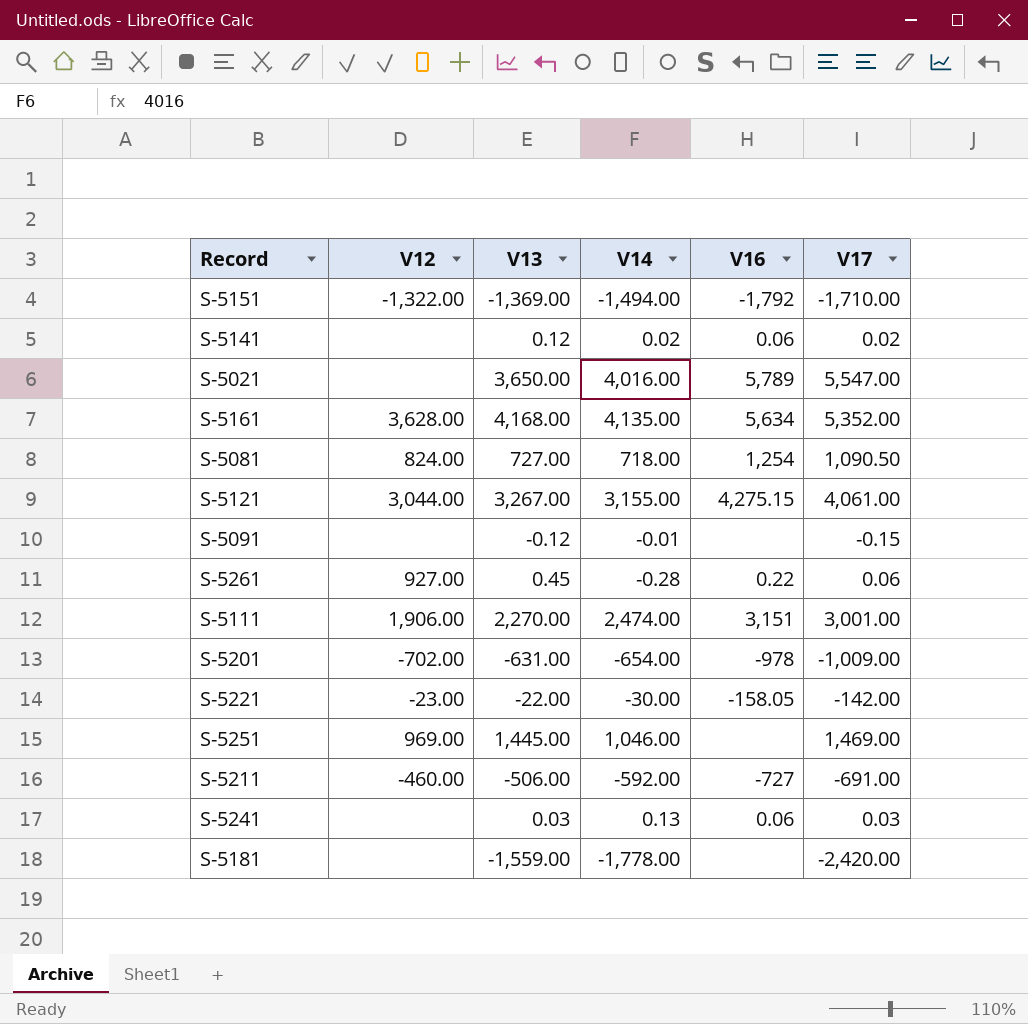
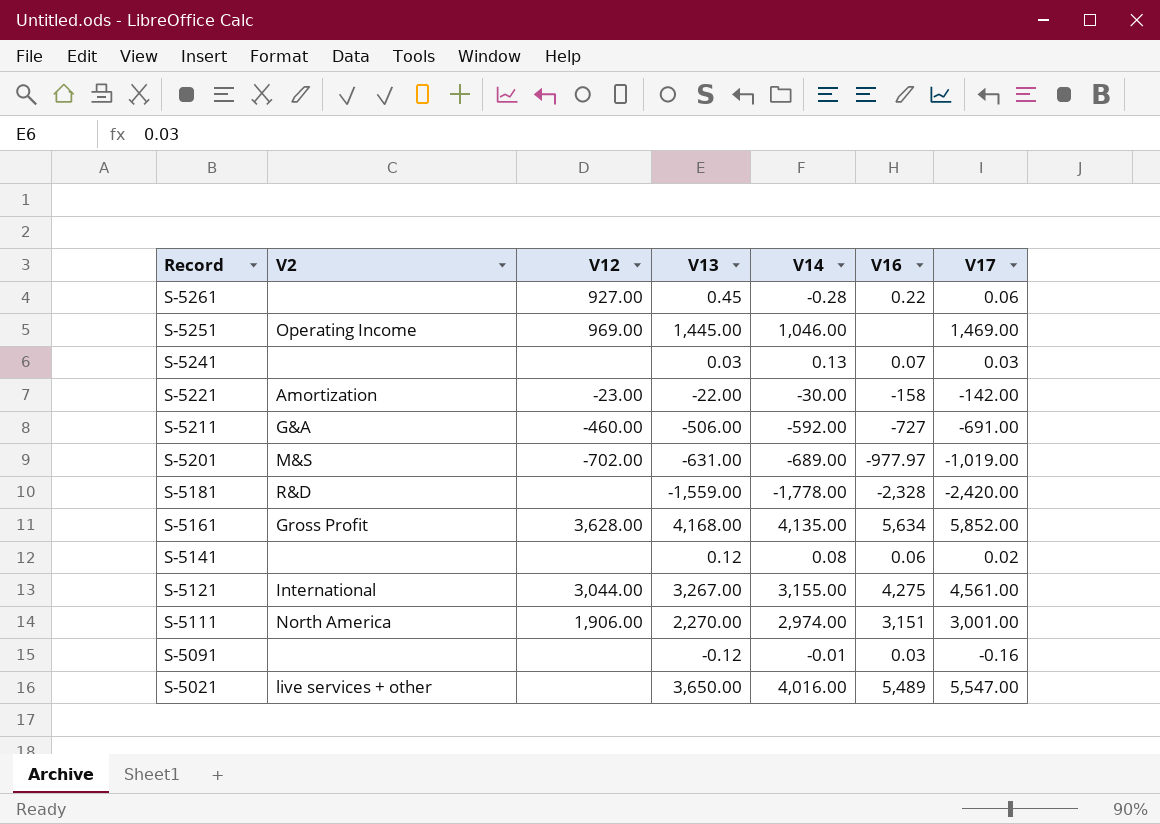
row order: none -> Record descending
column V2 | position: none -> 2
row S-5151: -1,322.00 | -1,369.00 | -1,494.00 | -1,792 | -1,710.00 -> none
row S-5081: 824.00 | 727.00 | 718.00 | 1,254 | 1,090.50 -> none
S-5241 | V16: 0.06 -> 0.07
S-5221 | V16: -158.05 -> -158
S-5201 | V14: -654.00 -> -689.00
S-5201 | V16: -978 -> -977.97
S-5201 | V17: -1,009.00 -> -1,019.00
S-5181 | V16: none -> -2,328
S-5161 | V17: 5,352.00 -> 5,852.00
S-5141 | V14: 0.02 -> 0.08
S-5121 | V16: 4,275.15 -> 4,275
S-5121 | V17: 4,061.00 -> 4,561.00
S-5111 | V14: 2,474.00 -> 2,974.00
S-5091 | V16: none -> 0.03
S-5091 | V17: -0.15 -> -0.16
S-5021 | V16: 5,789 -> 5,489

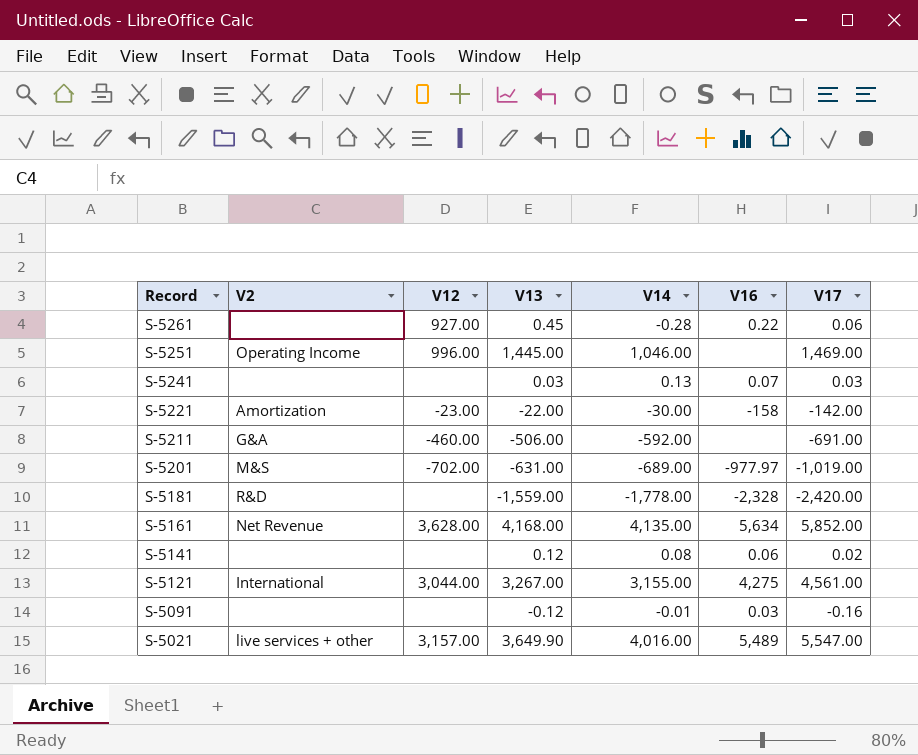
row S-5111: North America | 1,906.00 | 2,270.00 | 2,974.00 | 3,151 | 3,001.00 -> none
S-5251 | V12: 969.00 -> 996.00
S-5211 | V16: -727 -> none
S-5161 | V2: Gross Profit -> Net Revenue
S-5021 | V12: none -> 3,157.00
S-5021 | V13: 3,650.00 -> 3,649.90

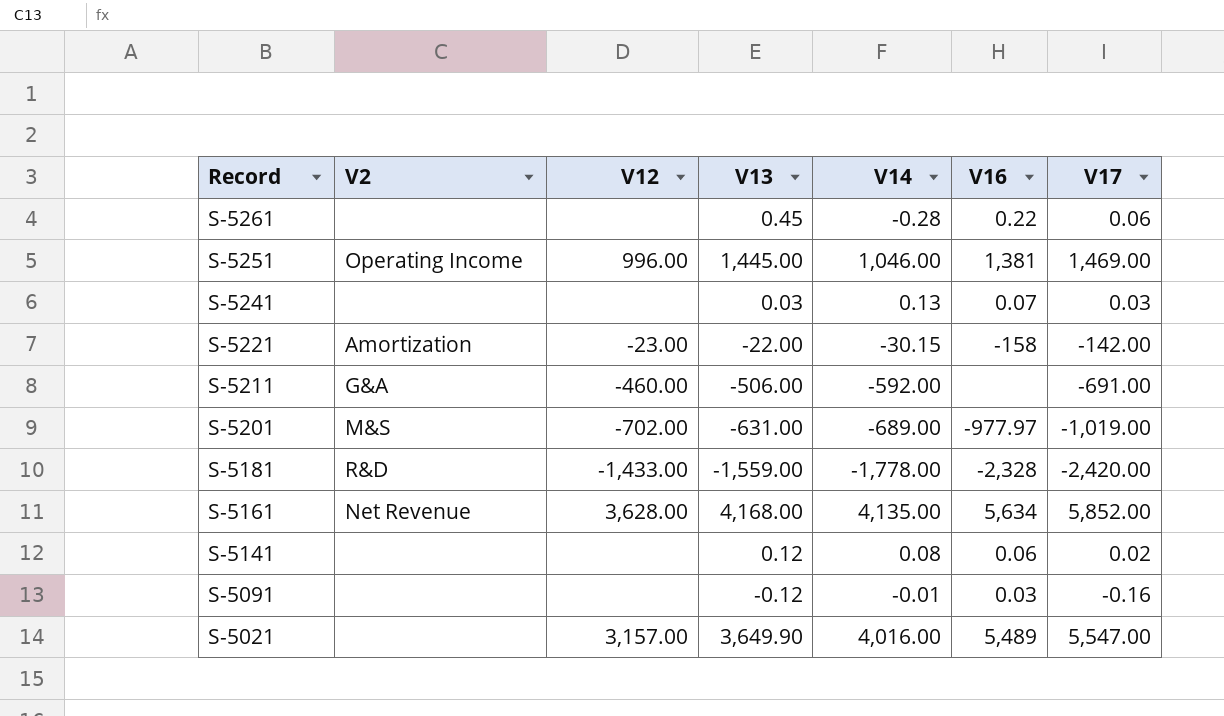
row S-5121: International | 3,044.00 | 3,267.00 | 3,155.00 | 4,275 | 4,561.00 -> none
S-5261 | V12: 927.00 -> none
S-5251 | V16: none -> 1,381
S-5221 | V14: -30.00 -> -30.15
S-5181 | V12: none -> -1,433.00
S-5021 | V2: live services + other -> none

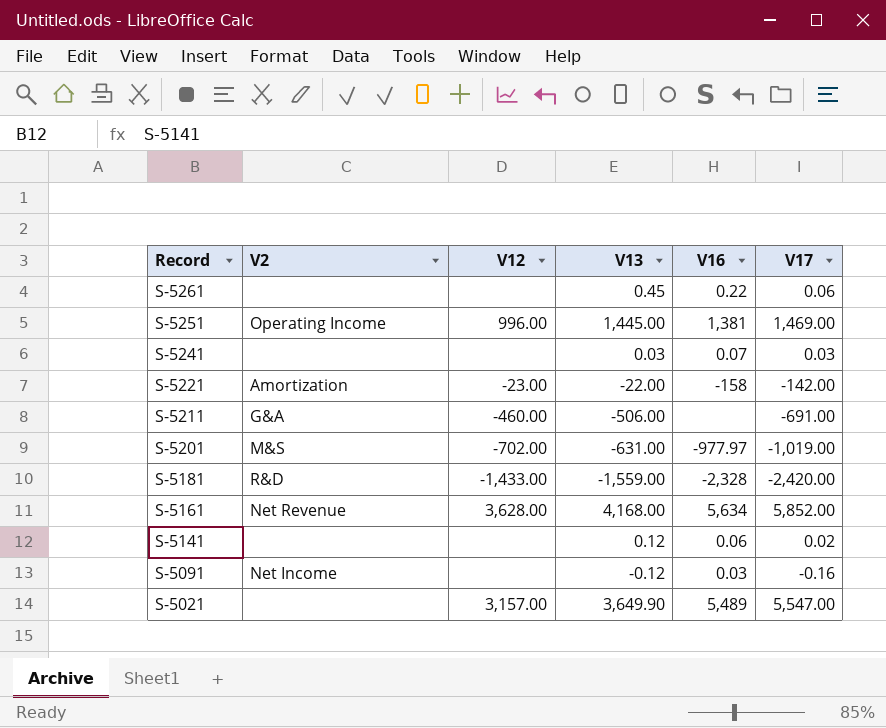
column V14 | position: 5 -> none
S-5091 | V2: none -> Net Income

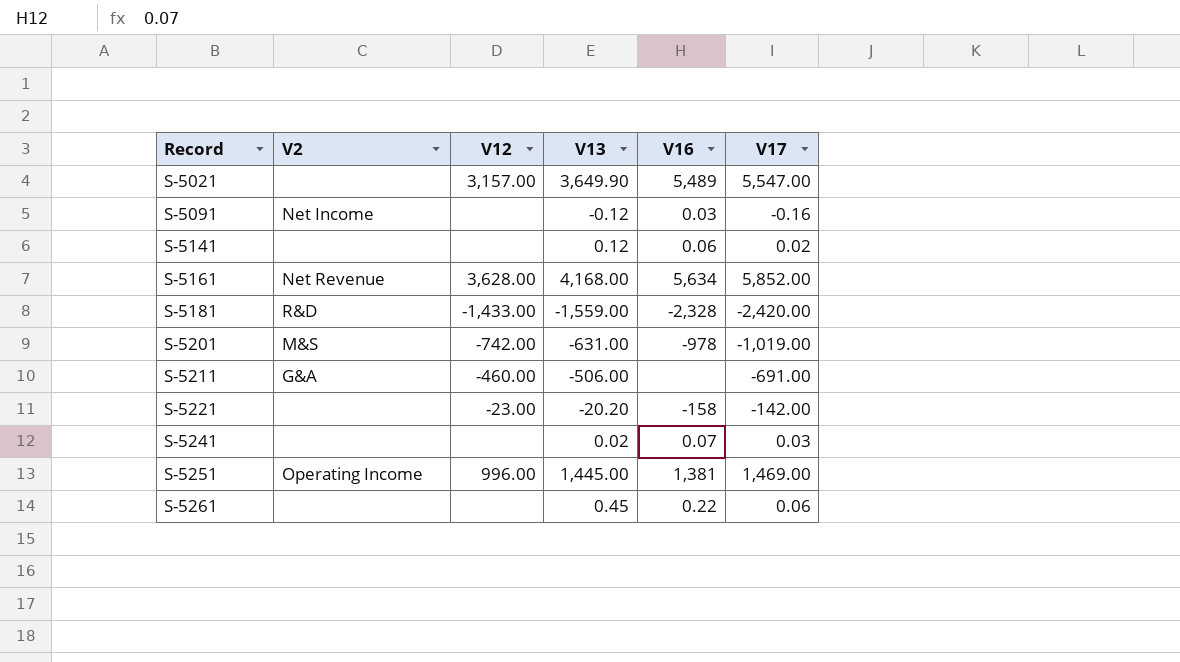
row order: Record descending -> Record ascending
S-5201 | V12: -702.00 -> -742.00
S-5201 | V16: -977.97 -> -978
S-5221 | V2: Amortization -> none
S-5221 | V13: -22.00 -> -20.20
S-5241 | V13: 0.03 -> 0.02

